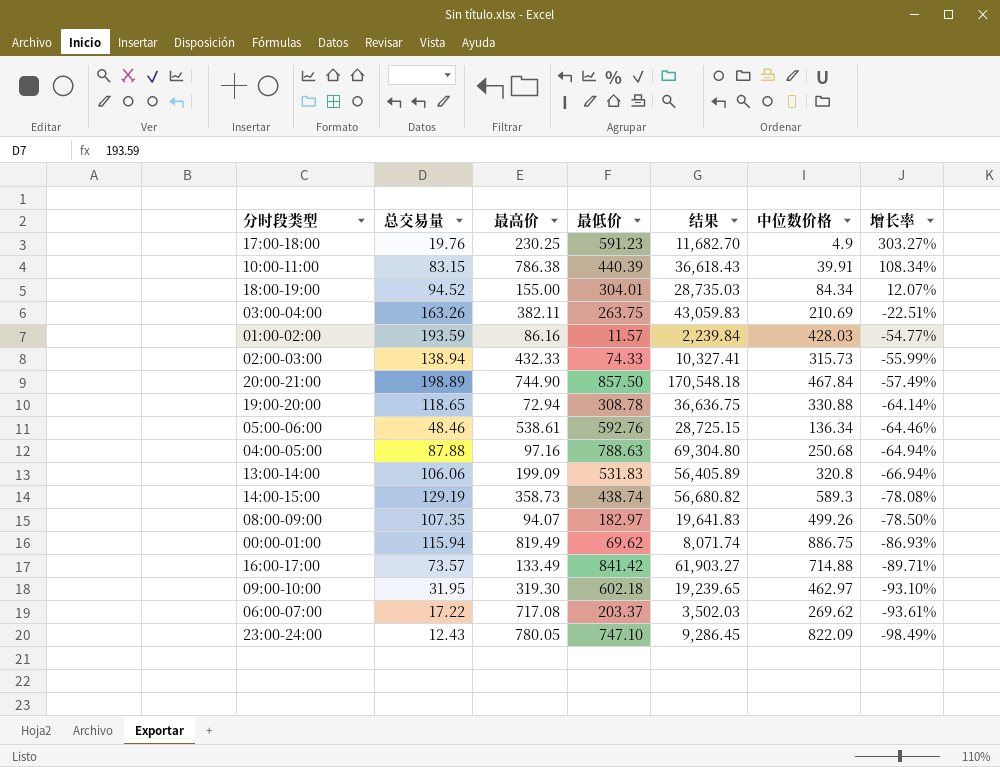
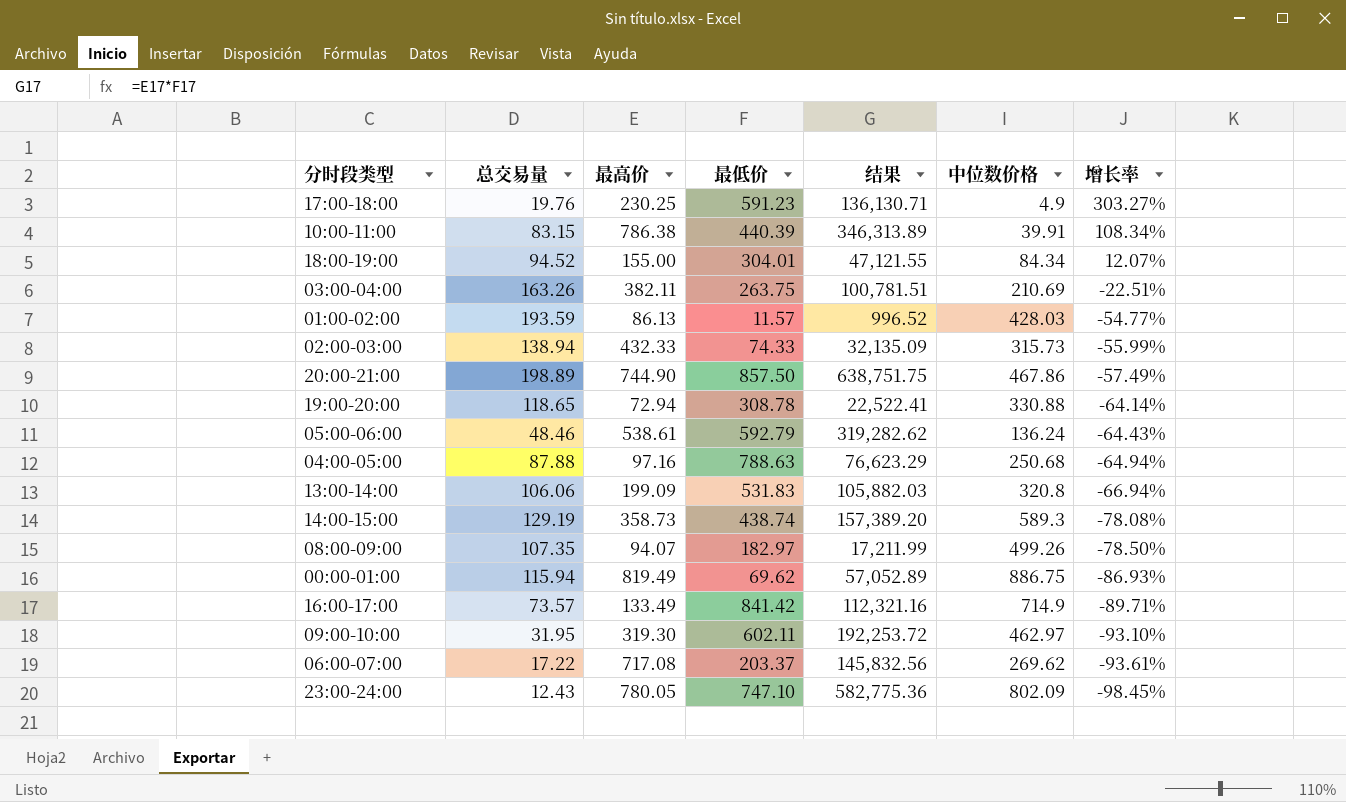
column 结果 | formula: [总交易量] * [最低价] -> [最高价] * [最低价]
01:00-02:00 | 最高价: 86.16 -> 86.13
20:00-21:00 | 中位数价格: 467.84 -> 467.86
05:00-06:00 | 最低价: 592.76 -> 592.79
05:00-06:00 | 中位数价格: 136.34 -> 136.24
05:00-06:00 | 增长率: -64.46% -> -64.43%
16:00-17:00 | 中位数价格: 714.88 -> 714.9
09:00-10:00 | 最低价: 602.18 -> 602.11
23:00-24:00 | 中位数价格: 822.09 -> 802.09
23:00-24:00 | 增长率: -98.49% -> -98.45%

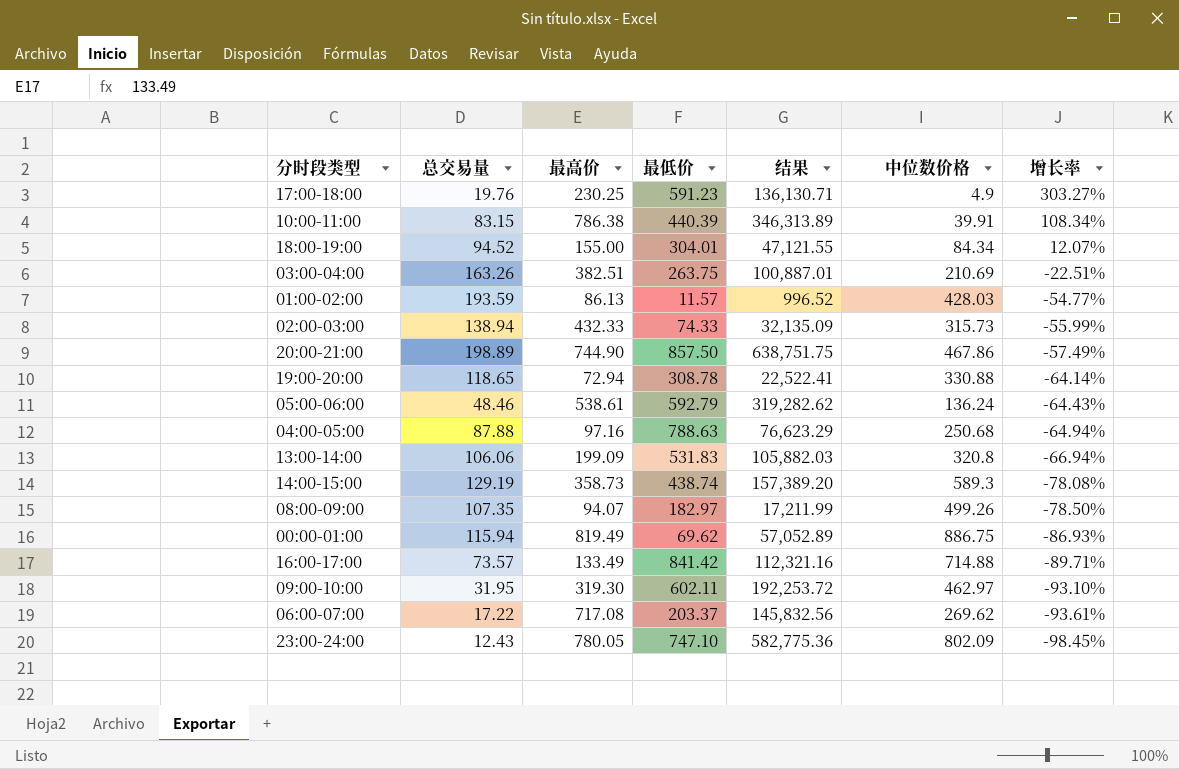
03:00-04:00 | 最高价: 382.11 -> 382.51
03:00-04:00 | 结果: 100,781.51 -> 100,887.01
16:00-17:00 | 中位数价格: 714.9 -> 714.88

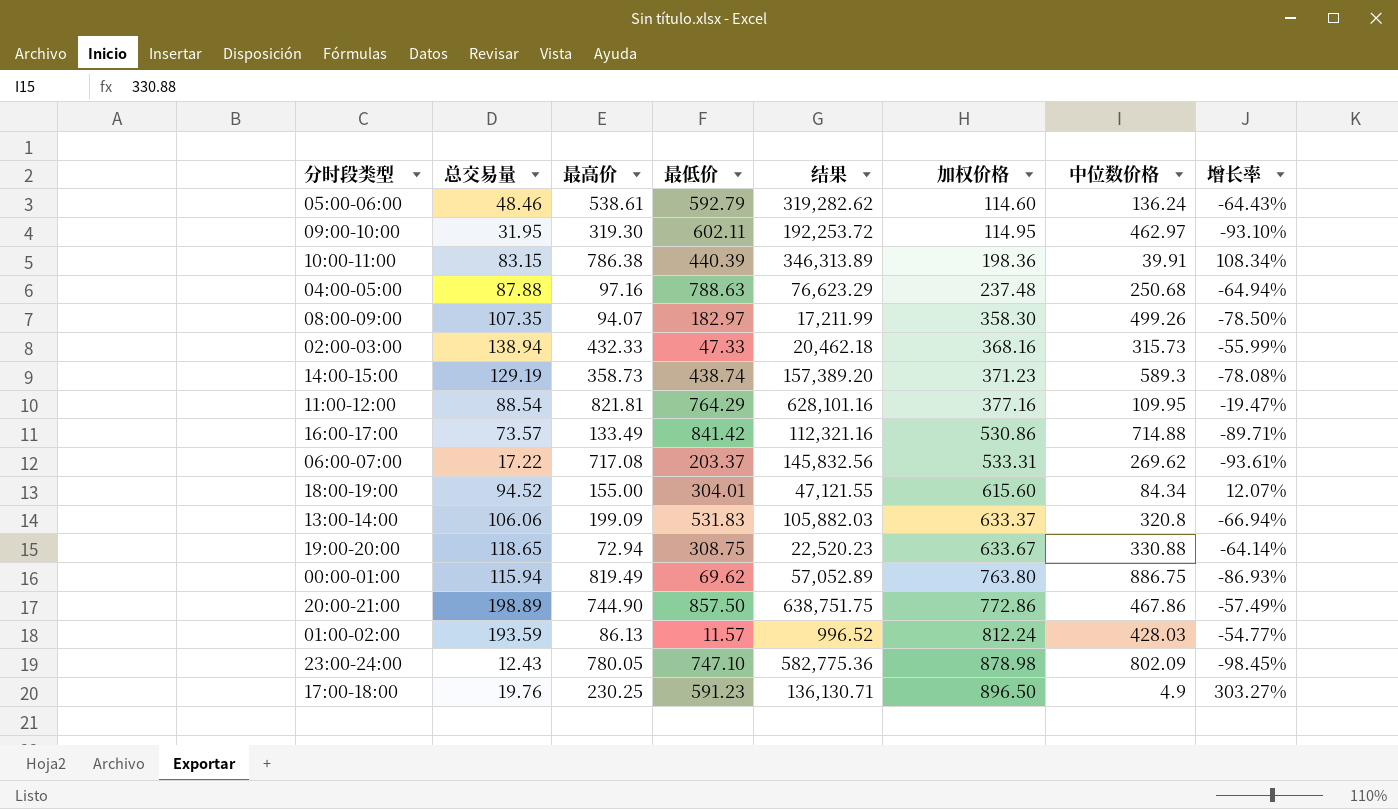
row order: 增长率 descending -> 加权价格 ascending
column 加权价格 | position: none -> 6
row 03:00-04:00: 163.26 | 382.51 | 263.75 | 100,887.01 | 210.69 | -22.51% -> none
02:00-03:00 | 最低价: 74.33 -> 47.33
02:00-03:00 | 结果: 32,135.09 -> 20,462.18
row 11:00-12:00: none -> 88.54 | 821.81 | 764.29 | 628,101.16 | 377.16 | 109.95 | -19.47%
19:00-20:00 | 最低价: 308.78 -> 308.75
19:00-20:00 | 结果: 22,522.41 -> 22,520.23

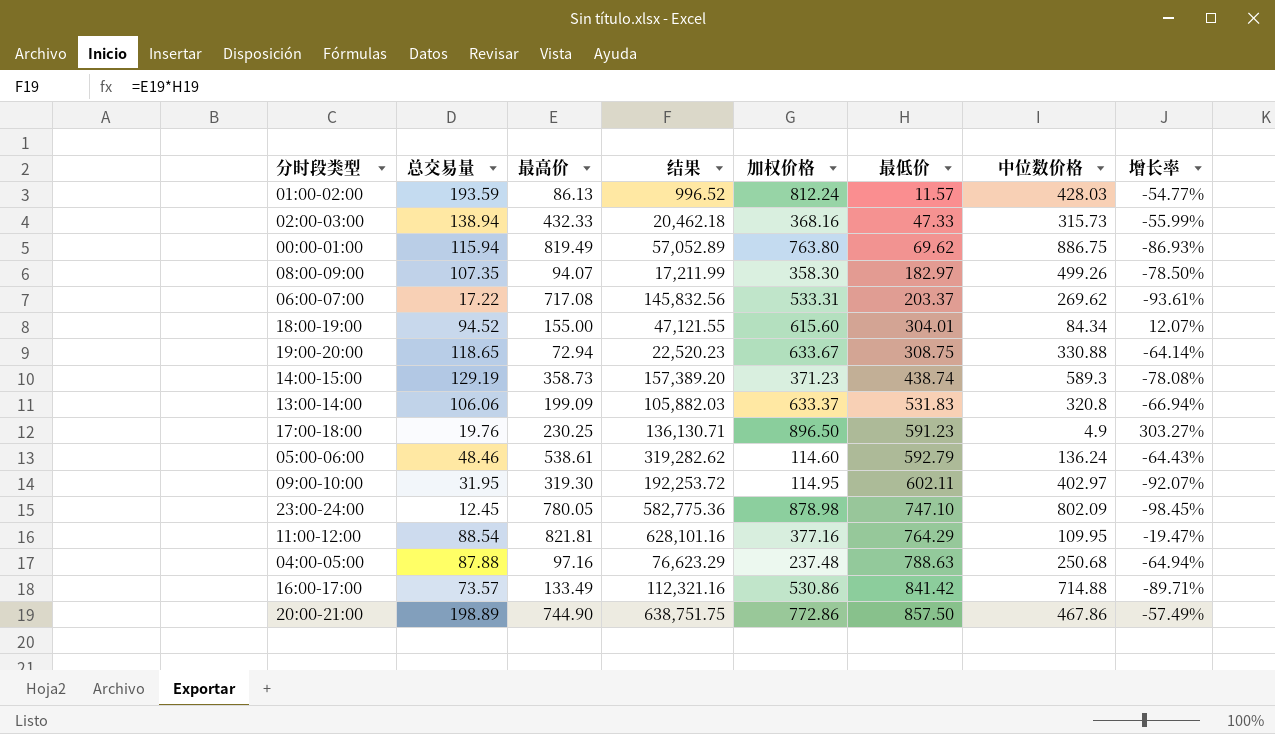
row order: 加权价格 ascending -> 最低价 ascending
column 最低价 | position: 4 -> 6
row 10:00-11:00: 83.15 | 786.38 | 440.39 | 346,313.89 | 198.36 | 39.91 | 108.34% -> none
09:00-10:00 | 中位数价格: 462.97 -> 402.97
09:00-10:00 | 增长率: -93.10% -> -92.07%
23:00-24:00 | 总交易量: 12.43 -> 12.45

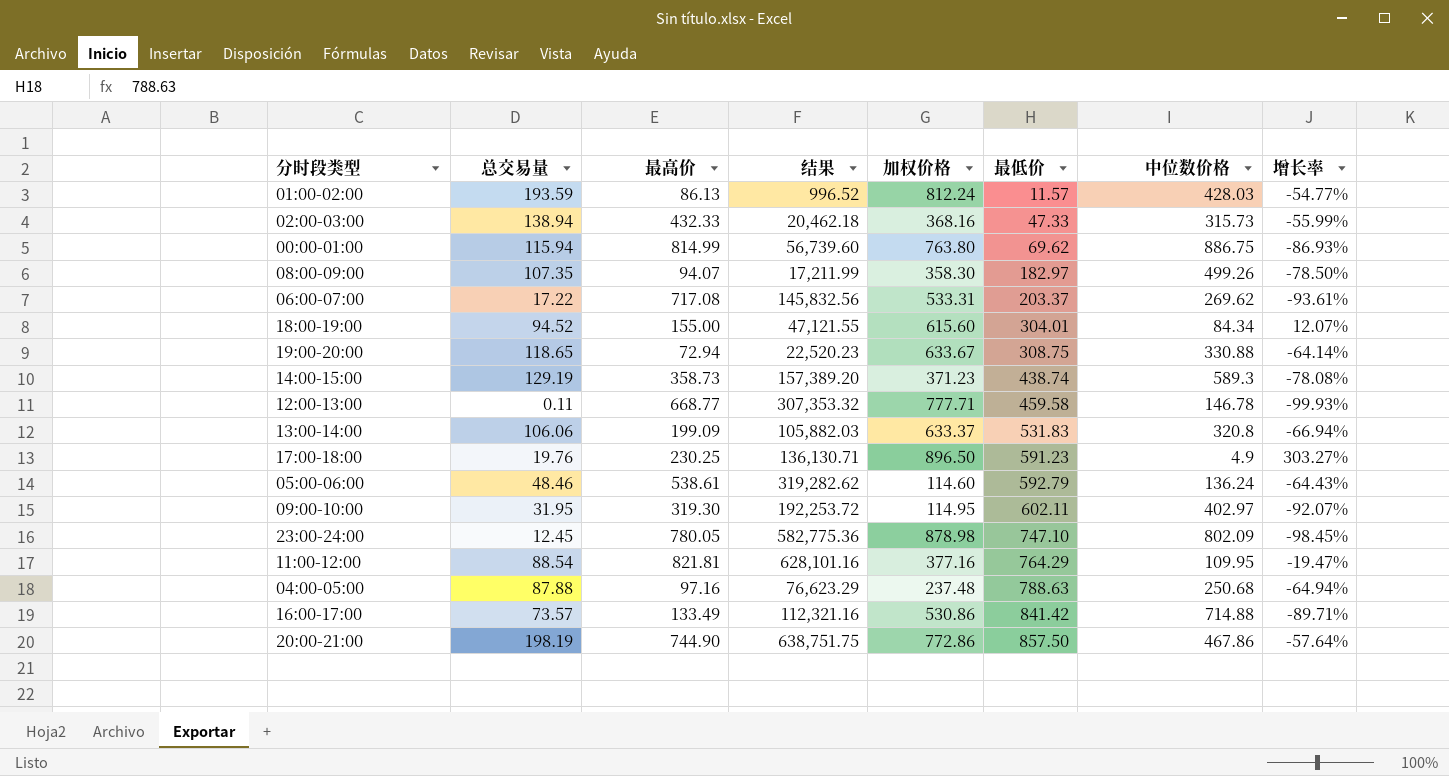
00:00-01:00 | 最高价: 819.49 -> 814.99
00:00-01:00 | 结果: 57,052.89 -> 56,739.60
row 12:00-13:00: none -> 0.11 | 668.77 | 307,353.32 | 777.71 | 459.58 | 146.78 | -99.93%
20:00-21:00 | 总交易量: 198.89 -> 198.19
20:00-21:00 | 增长率: -57.49% -> -57.64%

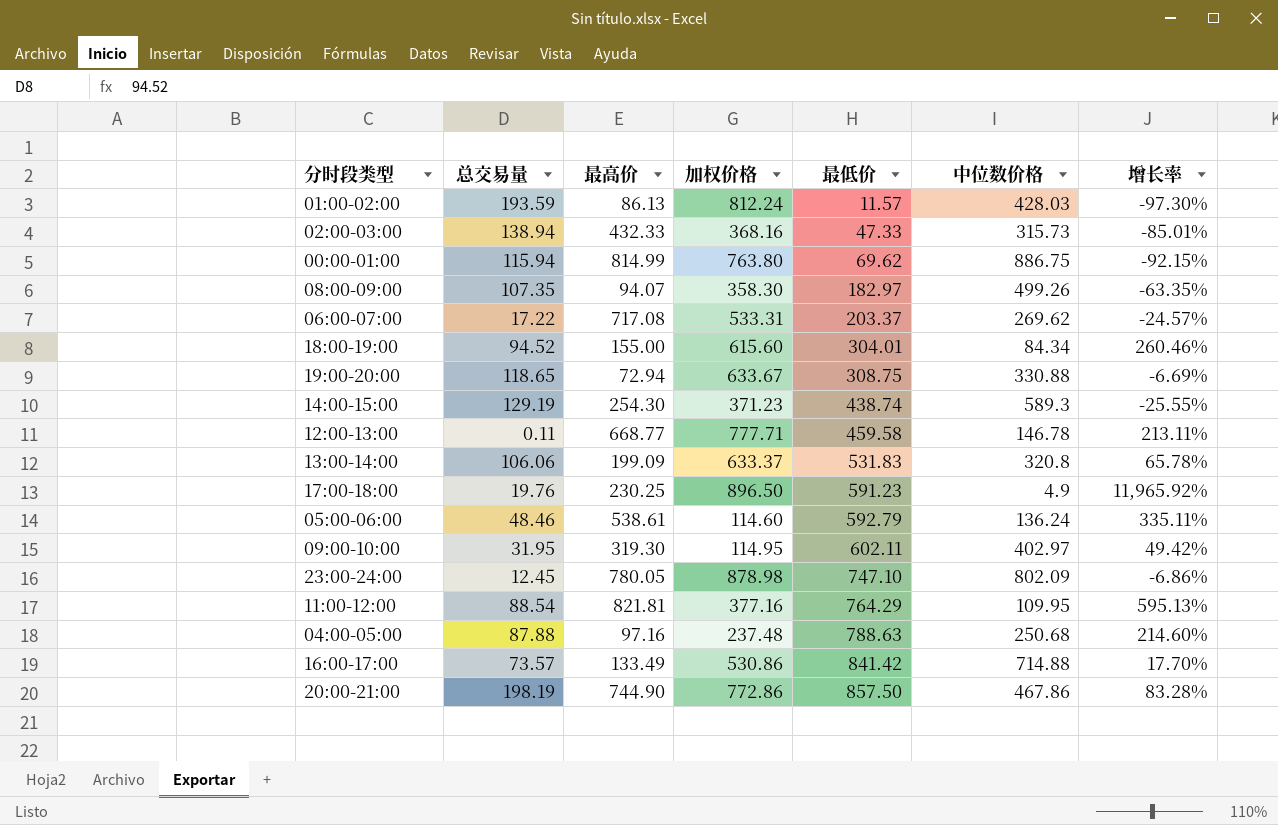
column 结果 | formula: [最高价] * [最低价] -> none
column 增长率 | formula: ([总交易量] - [中位数价格]) / [中位数价格] -> ([最低价] - [中位数价格]) / [中位数价格]
14:00-15:00 | 最高价: 358.73 -> 254.30

